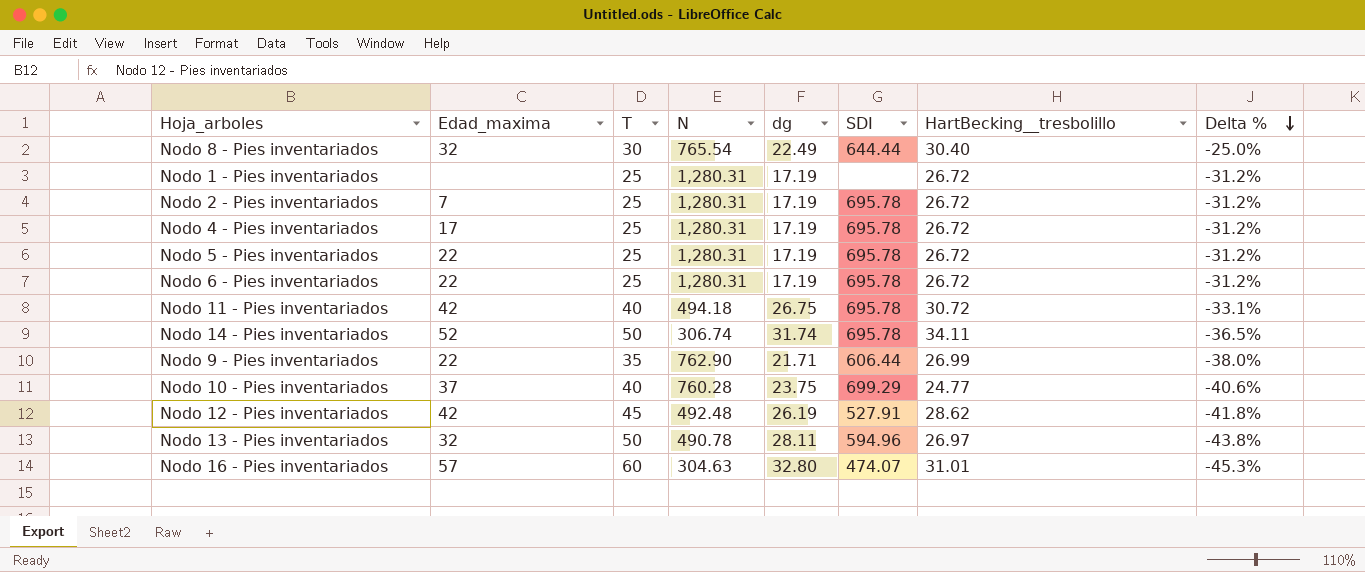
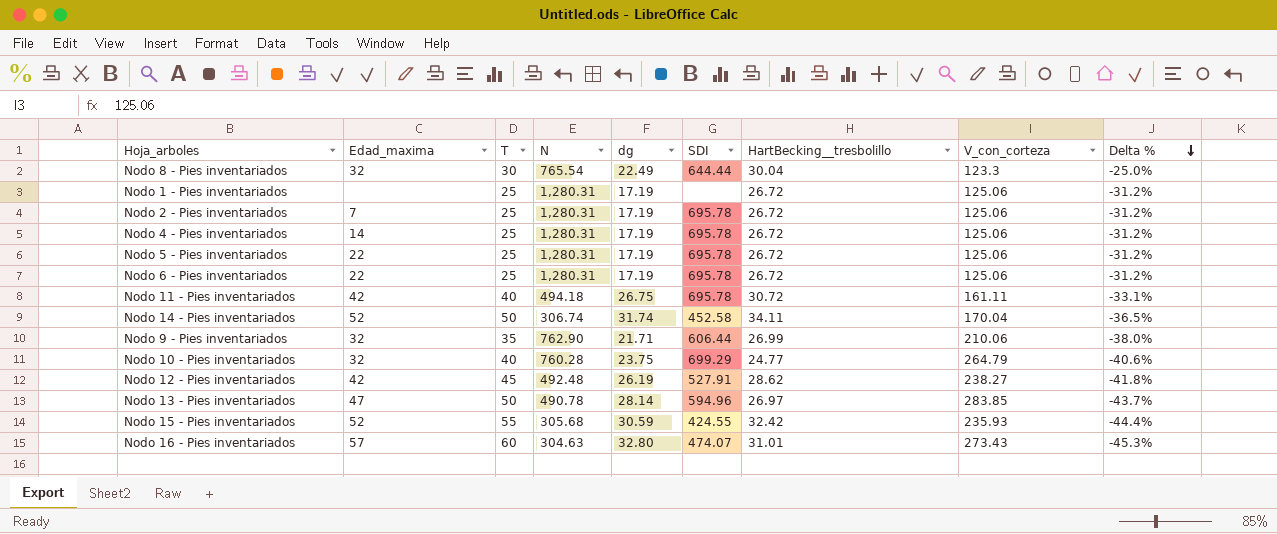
column V_con_corteza | position: none -> 8
Nodo 8 - Pies inventariados | HartBecking__tresbolillo: 30.40 -> 30.04
Nodo 4 - Pies inventariados | Edad_maxima: 17 -> 14
Nodo 14 - Pies inventariados | SDI: 695.78 -> 452.58
Nodo 9 - Pies inventariados | Edad_maxima: 22 -> 32
Nodo 10 - Pies inventariados | Edad_maxima: 37 -> 32
Nodo 13 - Pies inventariados | Edad_maxima: 32 -> 47
Nodo 13 - Pies inventariados | dg: 28.11 -> 28.14
Nodo 13 - Pies inventariados | Delta %: -43.8% -> -43.7%
row Nodo 15 - Pies inventariados: none -> 52 | 55 | 305.68 | 30.59 | 424.55 | 32.42 | 235.93 | -44.4%

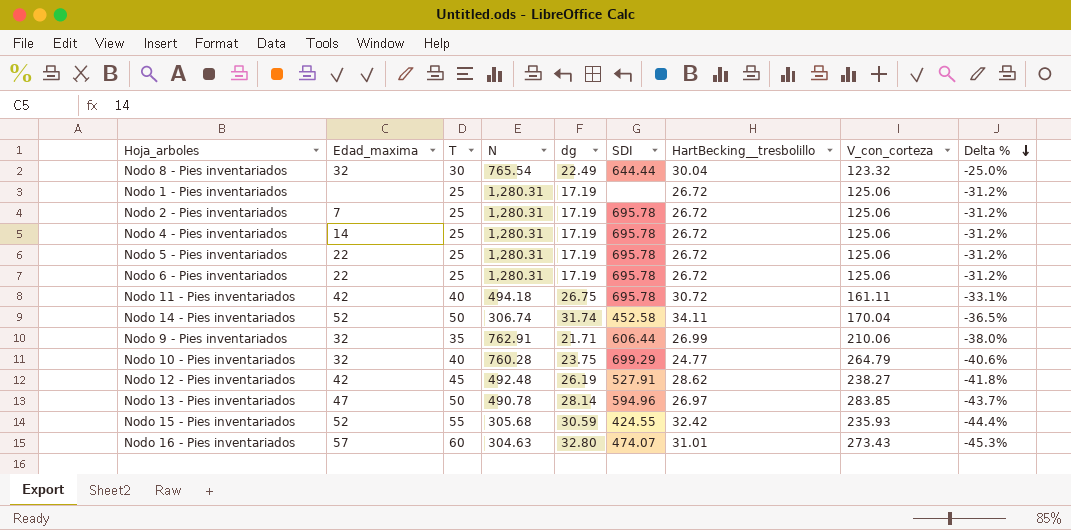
Nodo 8 - Pies inventariados | V_con_corteza: 123.3 -> 123.32
Nodo 9 - Pies inventariados | N: 762.90 -> 762.91

